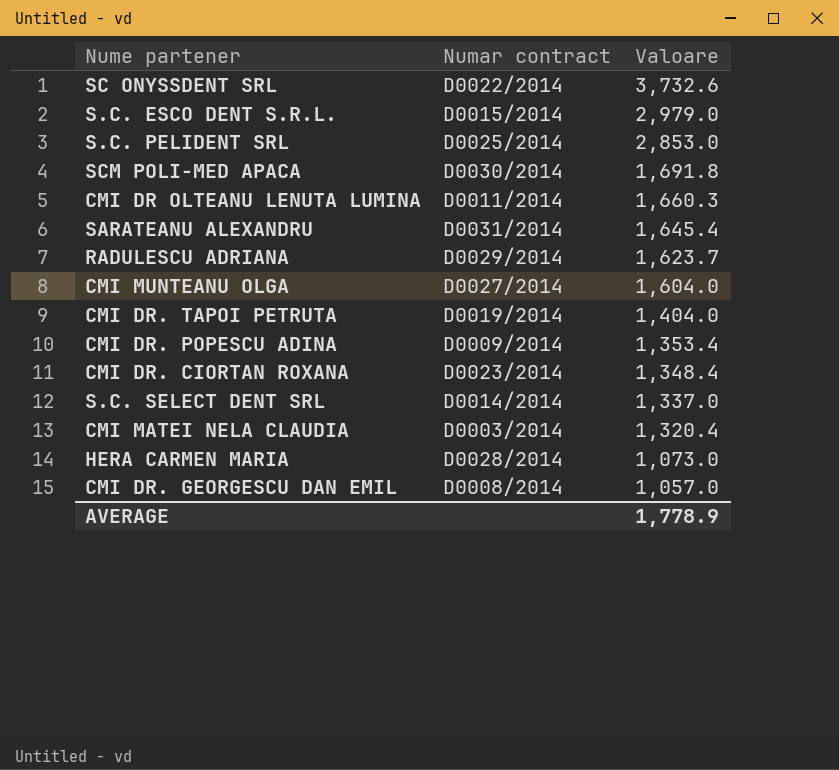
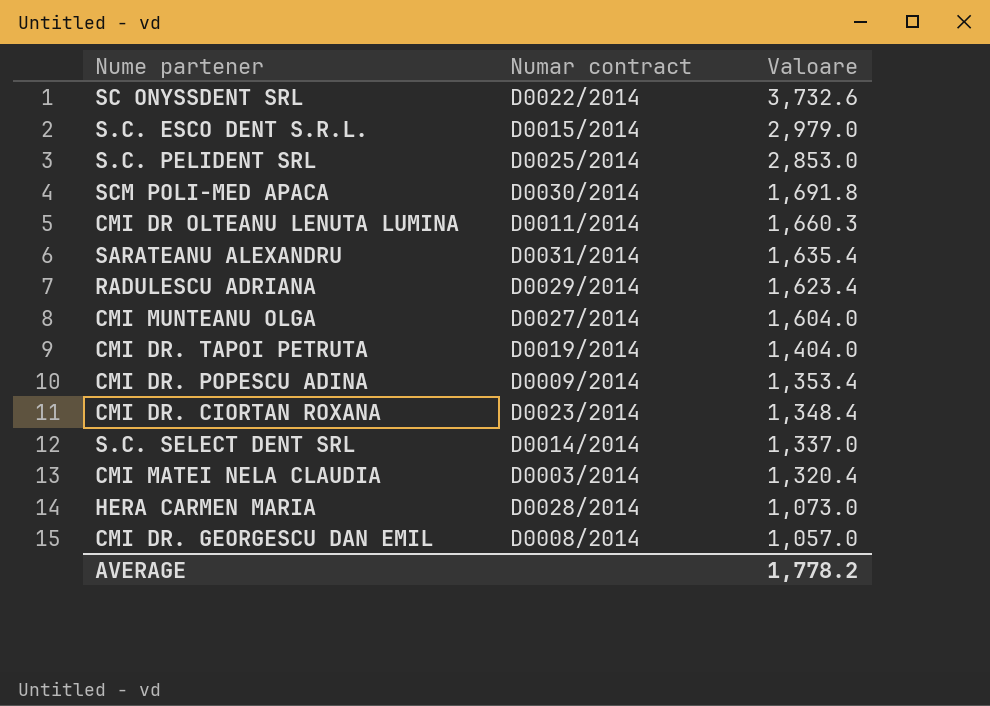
SARATEANU ALEXANDRU | Valoare: 1,645.4 -> 1,635.4
RADULESCU ADRIANA | Valoare: 1,623.7 -> 1,623.4
AVERAGE | Valoare: 1,778.9 -> 1,778.2

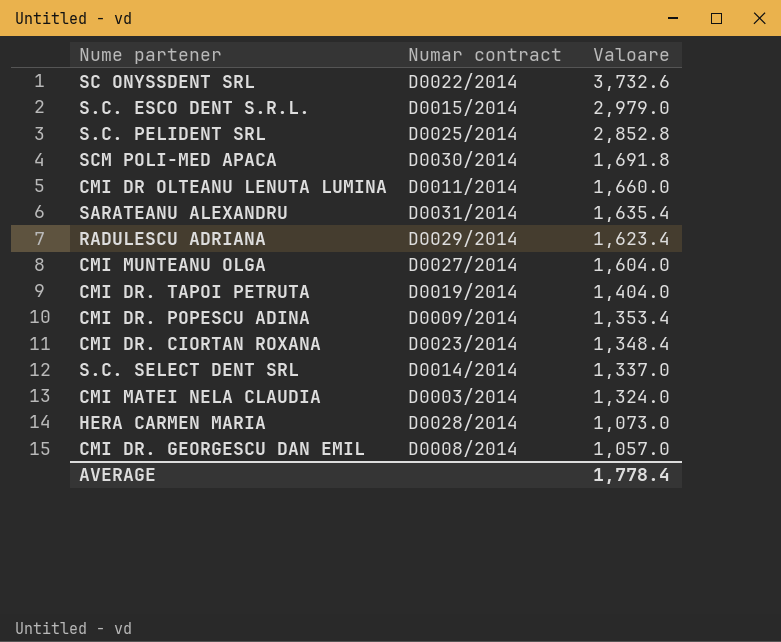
S.C. PELIDENT SRL | Valoare: 2,853.0 -> 2,852.8
CMI DR OLTEANU LENUTA LUMINA | Valoare: 1,660.3 -> 1,660.0
CMI MATEI NELA CLAUDIA | Valoare: 1,320.4 -> 1,324.0
AVERAGE | Valoare: 1,778.2 -> 1,778.4

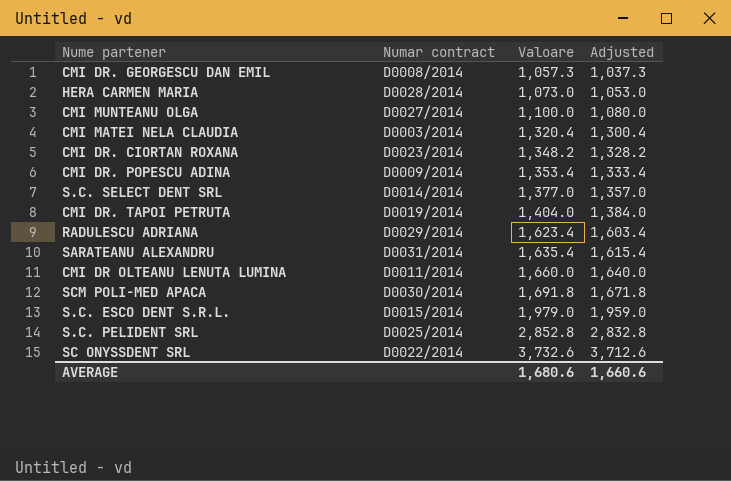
row order: Valoare descending -> Valoare ascending
column Adjusted | formula: none -> [Valoare] - 20
CMI DR. GEORGESCU DAN EMIL | Valoare: 1,057.0 -> 1,057.3
CMI MUNTEANU OLGA | Valoare: 1,604.0 -> 1,100.0
CMI MATEI NELA CLAUDIA | Valoare: 1,324.0 -> 1,320.4
CMI DR. CIORTAN ROXANA | Valoare: 1,348.4 -> 1,348.2
S.C. SELECT DENT SRL | Valoare: 1,337.0 -> 1,377.0
S.C. ESCO DENT S.R.L. | Valoare: 2,979.0 -> 1,979.0
AVERAGE | Valoare: 1,778.4 -> 1,680.6

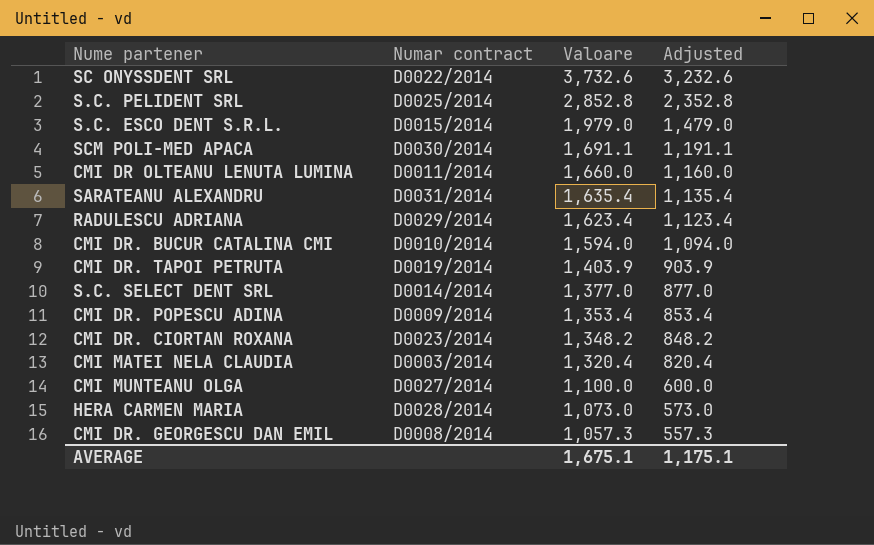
row order: Valoare ascending -> Valoare descending
column Adjusted | formula: [Valoare] - 20 -> [Valoare] - 500
SCM POLI-MED APACA | Valoare: 1,691.8 -> 1,691.1
row CMI DR. BUCUR CATALINA CMI: none -> D0010/2014 | 1,594.0 | 1,094.0
CMI DR. TAPOI PETRUTA | Valoare: 1,404.0 -> 1,403.9
AVERAGE | Valoare: 1,680.6 -> 1,675.1
AVERAGE | Adjusted: 1,660.6 -> 1,175.1

